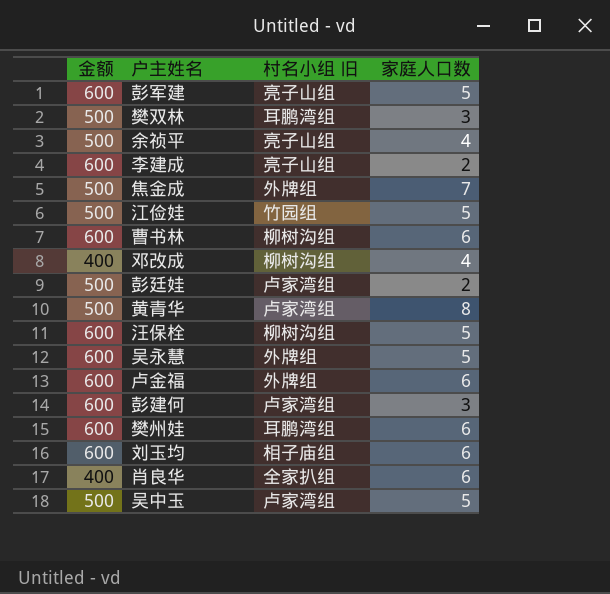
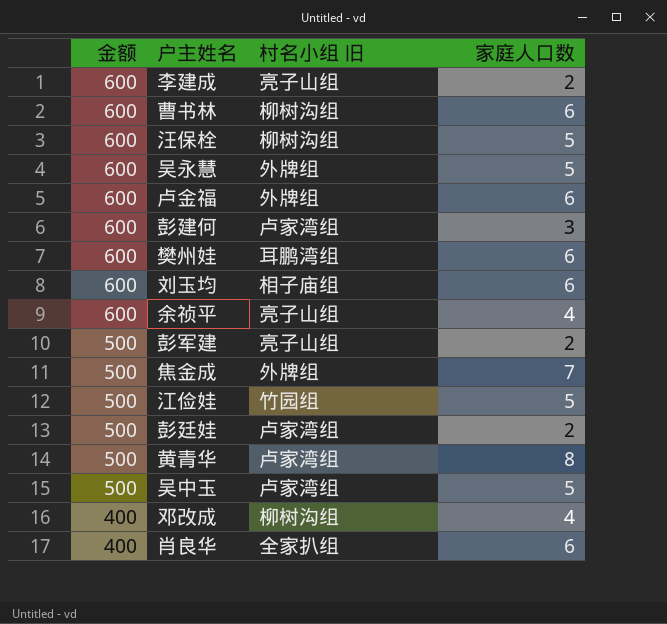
row order: none -> 金额 descending
row 樊双林: 500 | 耳鹏湾组 | 3 -> none
余祯平 | 金额: 500 -> 600
彭军建 | 金额: 600 -> 500
彭军建 | 家庭人口数: 5 -> 2

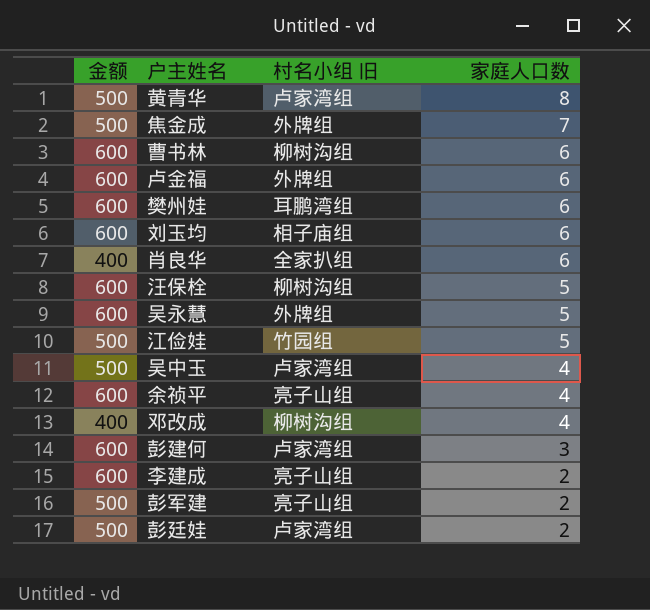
row order: 金额 descending -> 家庭人口数 descending
吴中玉 | 家庭人口数: 5 -> 4

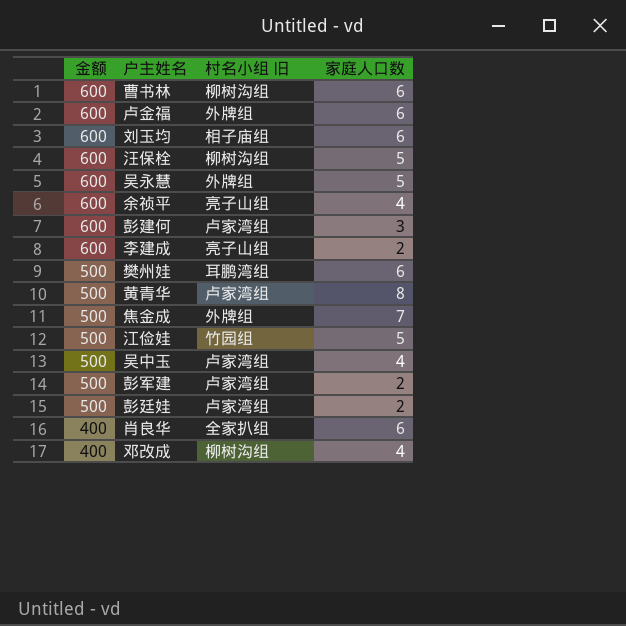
row order: 家庭人口数 descending -> 金额 descending
樊州娃 | 金额: 600 -> 500
彭军建 | 村名小组 旧: 亮子山组 -> 卢家湾组

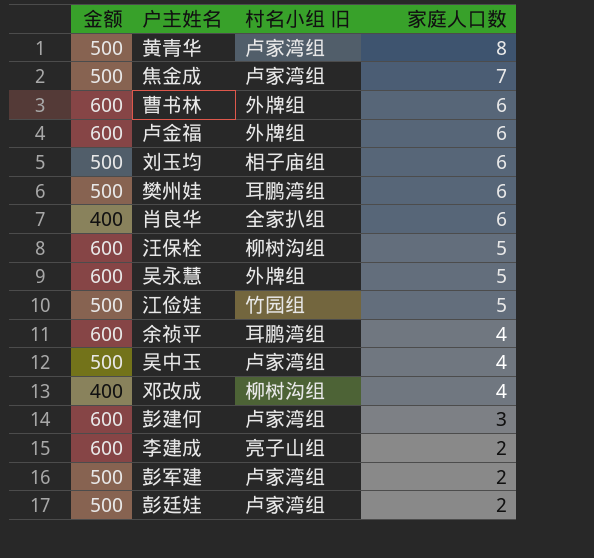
row order: 金额 descending -> 家庭人口数 descending
焦金成 | 村名小组 旧: 外牌组 -> 卢家湾组
曹书林 | 村名小组 旧: 柳树沟组 -> 外牌组
刘玉均 | 金额: 600 -> 500
余祯平 | 村名小组 旧: 亮子山组 -> 耳鹏湾组

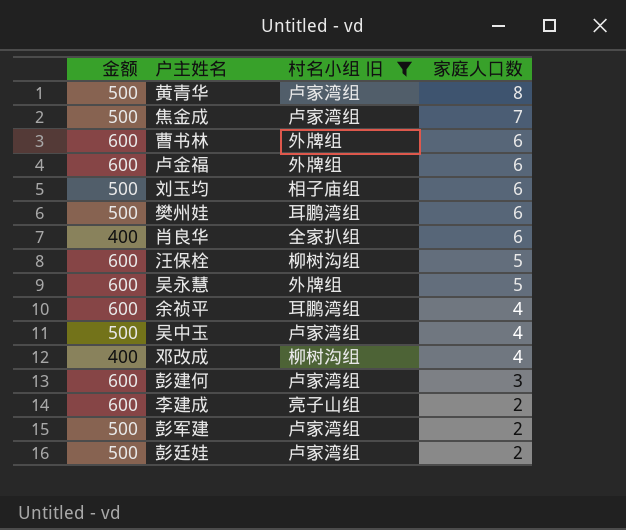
filter: none -> 村名小组 旧 != 竹园组

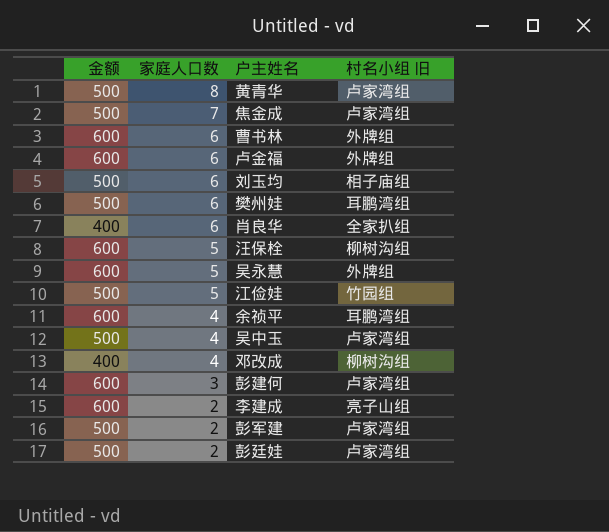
filter: 村名小组 旧 != 竹园组 -> none
column 家庭人口数 | position: 4 -> 2

